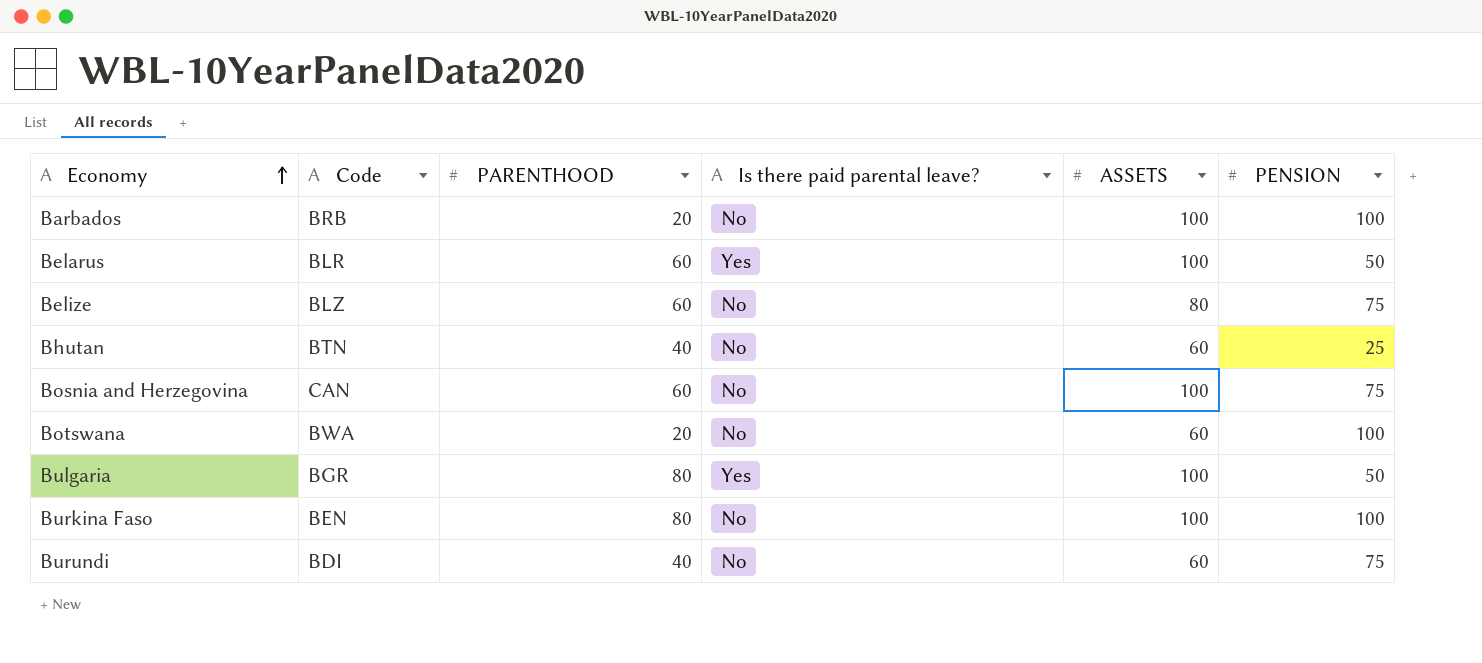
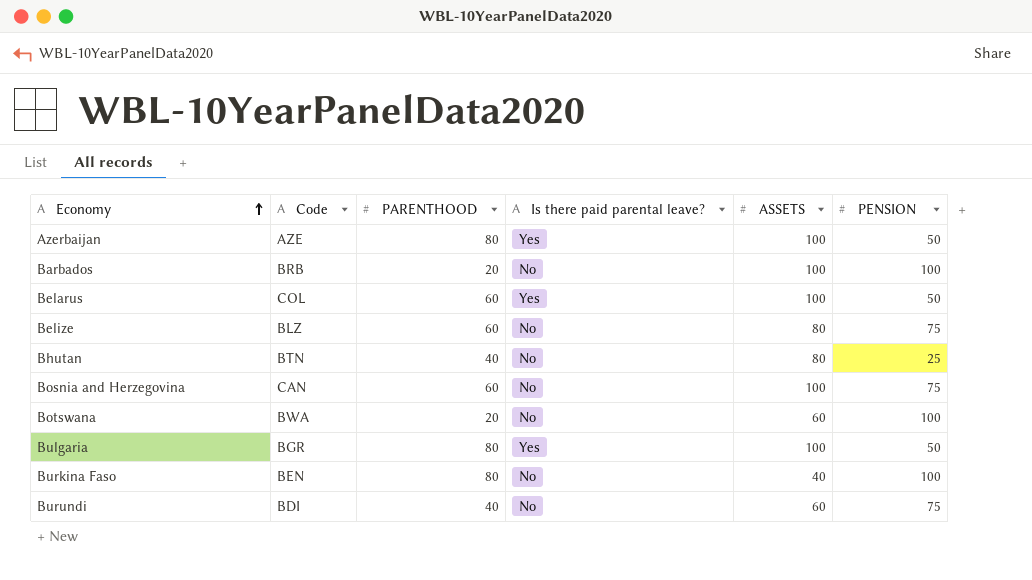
row Azerbaijan: none -> AZE | 80 | Yes | 100 | 50
Belarus | Code: BLR -> COL
Bhutan | ASSETS: 60 -> 80
Burkina Faso | ASSETS: 100 -> 40

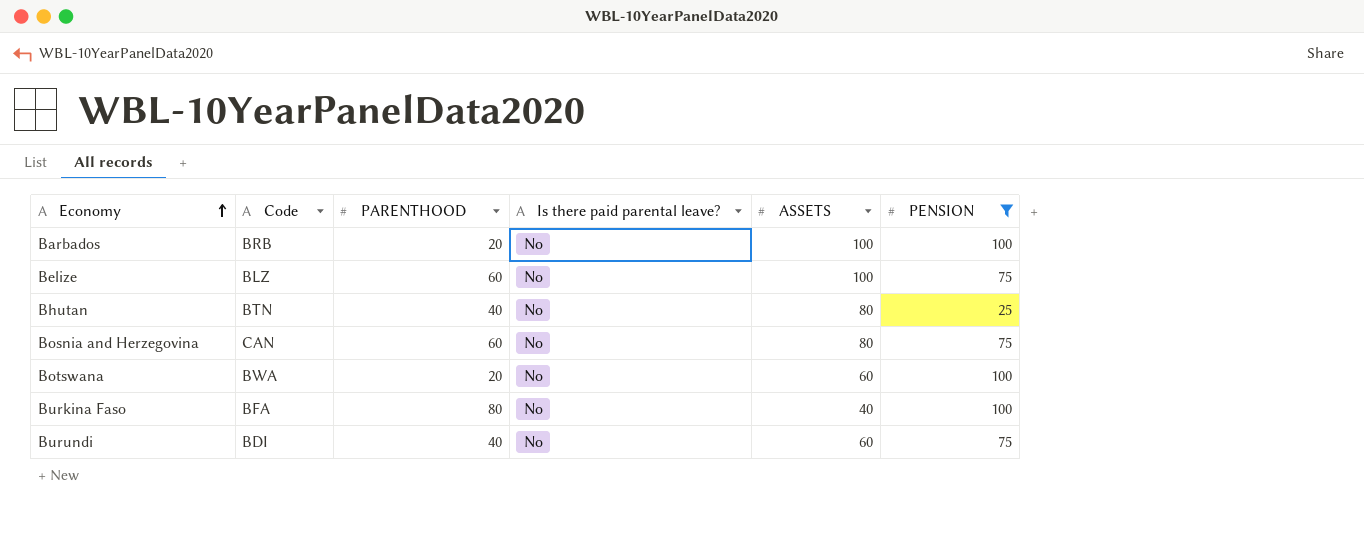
filter: none -> PENSION != 50
Belize | ASSETS: 80 -> 100
Bosnia and Herzegovina | ASSETS: 100 -> 80
Burkina Faso | Code: BEN -> BFA

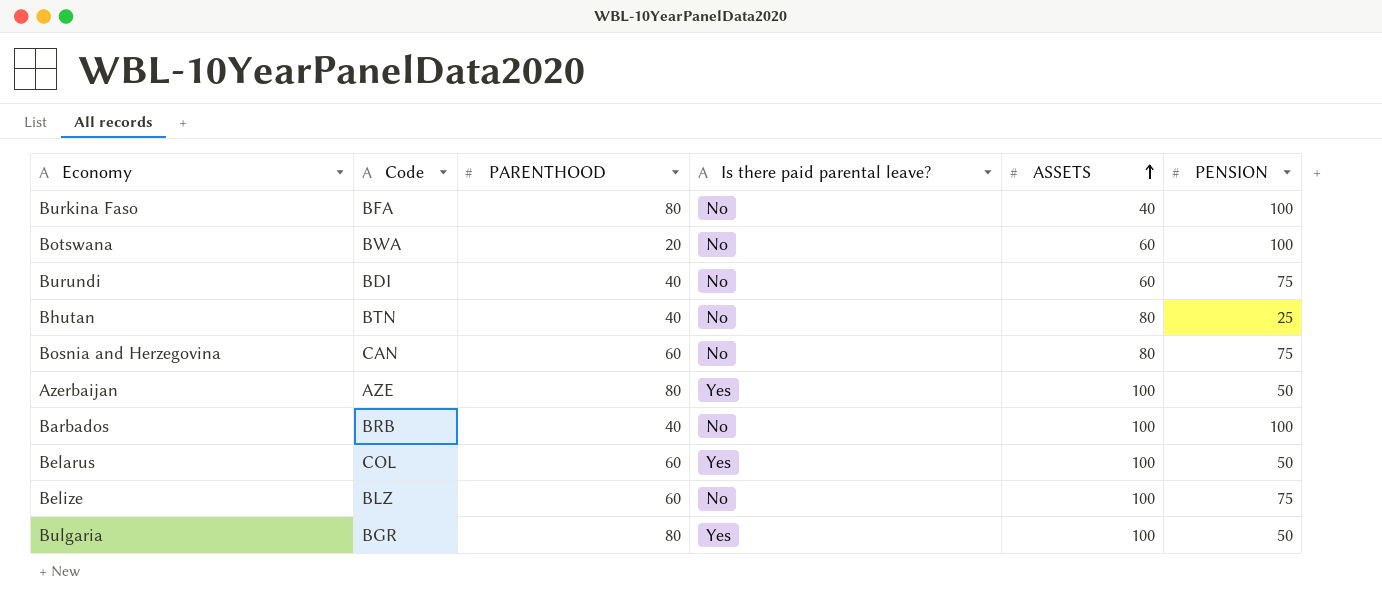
filter: PENSION != 50 -> none
row order: Economy ascending -> ASSETS ascending
Barbados | PARENTHOOD: 20 -> 40

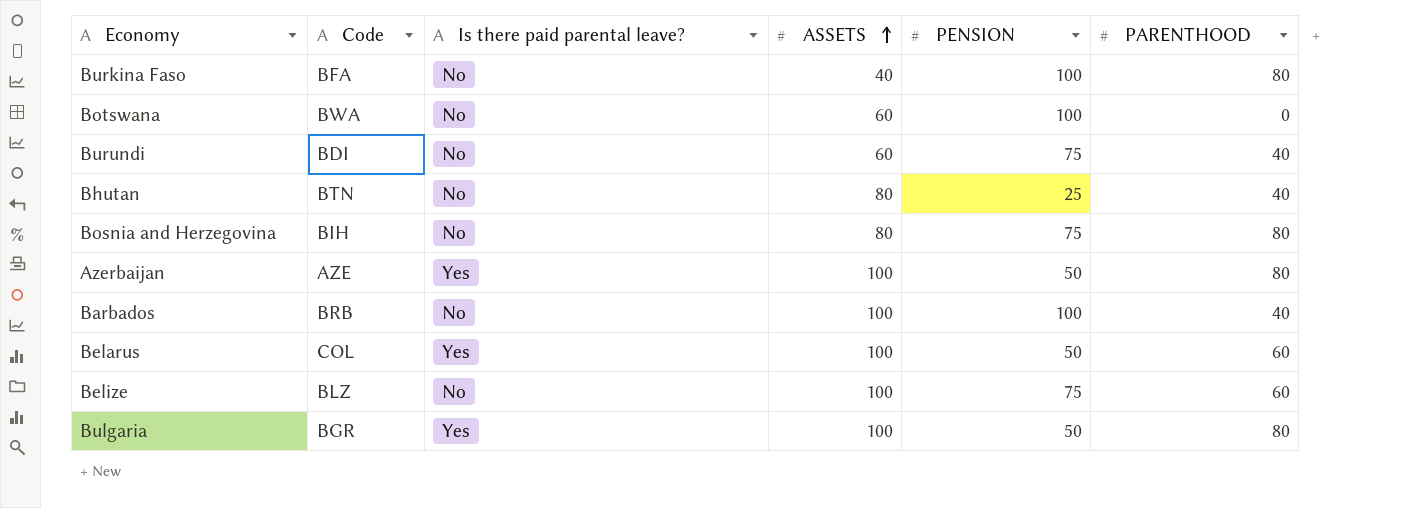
column PARENTHOOD | position: 3 -> 6
Botswana | PARENTHOOD: 20 -> 0
Bosnia and Herzegovina | Code: CAN -> BIH
Bosnia and Herzegovina | PARENTHOOD: 60 -> 80

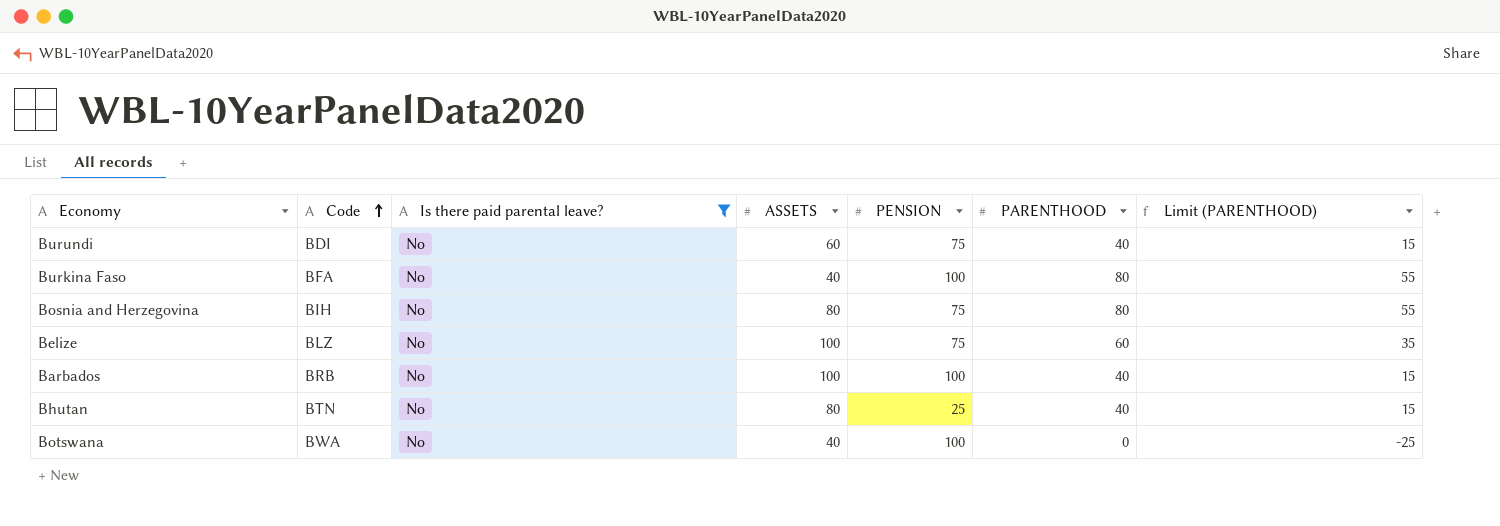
filter: none -> Is there paid parental leave? = No
row order: ASSETS ascending -> Code ascending
column Limit (PARENTHOOD) | formula: none -> [PARENTHOOD] - 25
Botswana | ASSETS: 60 -> 40

